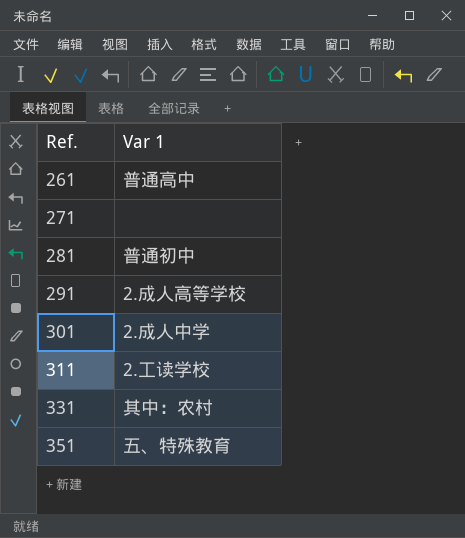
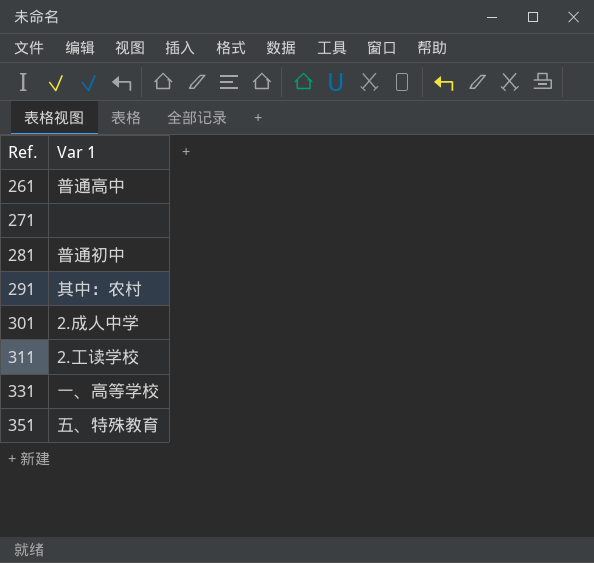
291 | Var 1: 2.成人高等学校 -> 其中：农村
331 | Var 1: 其中：农村 -> 一、高等学校

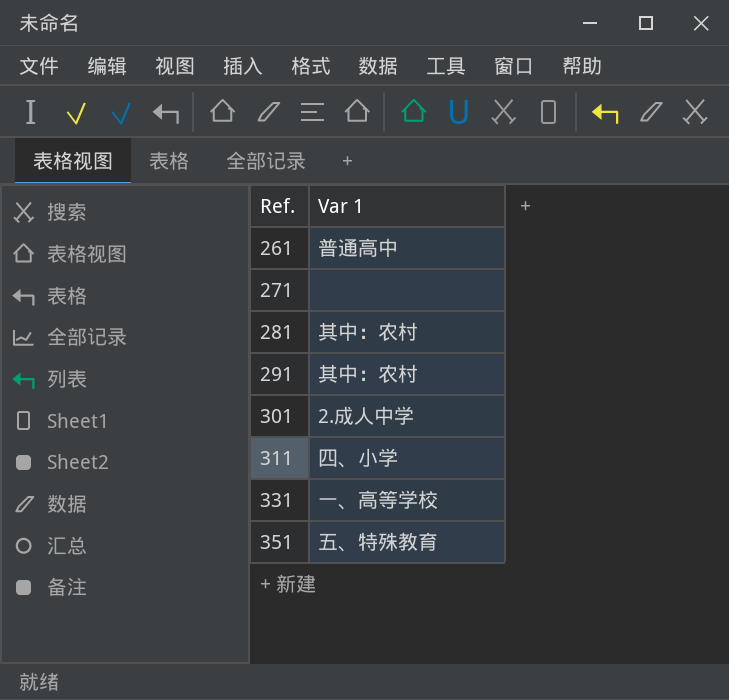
281 | Var 1: 普通初中 -> 其中：农村
311 | Var 1: 2.工读学校 -> 四、小学

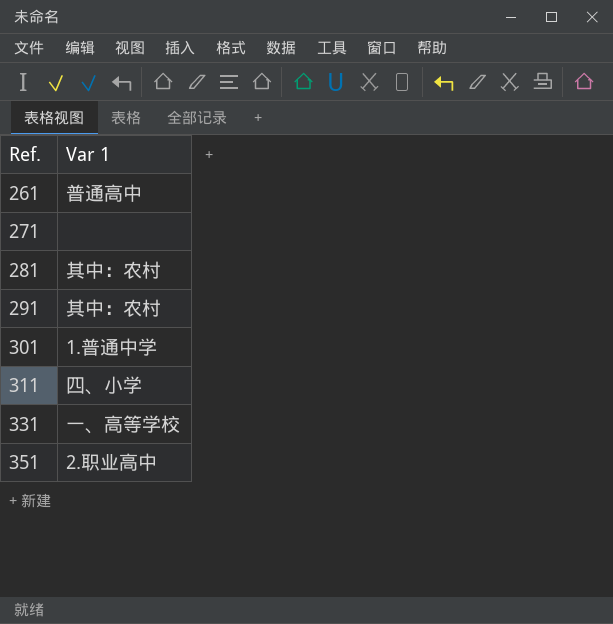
301 | Var 1: 2.成人中学 -> 1.普通中学
351 | Var 1: 五、特殊教育 -> 2.职业高中

